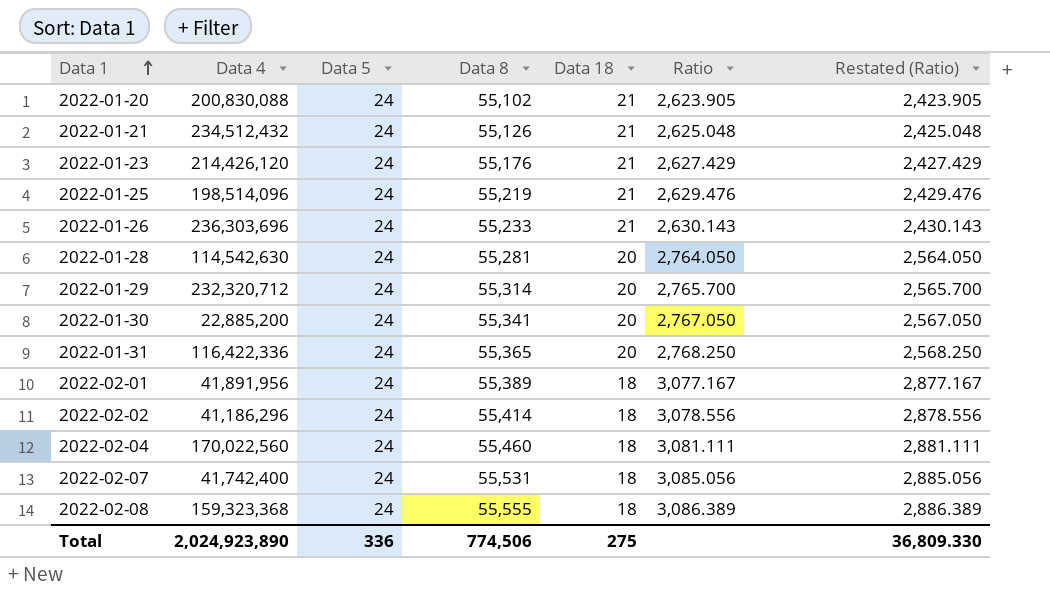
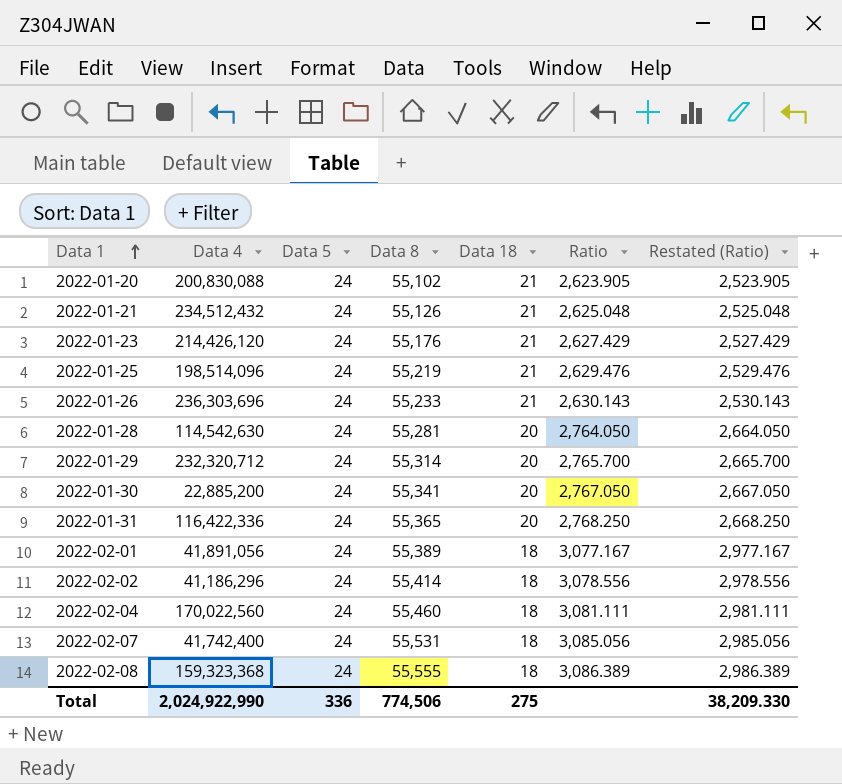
column Restated (Ratio) | formula: [Ratio] - 200 -> [Ratio] - 100
2022-02-01 | Data 4: 41,891,956 -> 41,891,056
Total | Data 4: 2,024,923,890 -> 2,024,922,990
Total | Restated (Ratio): 36,809.330 -> 38,209.330

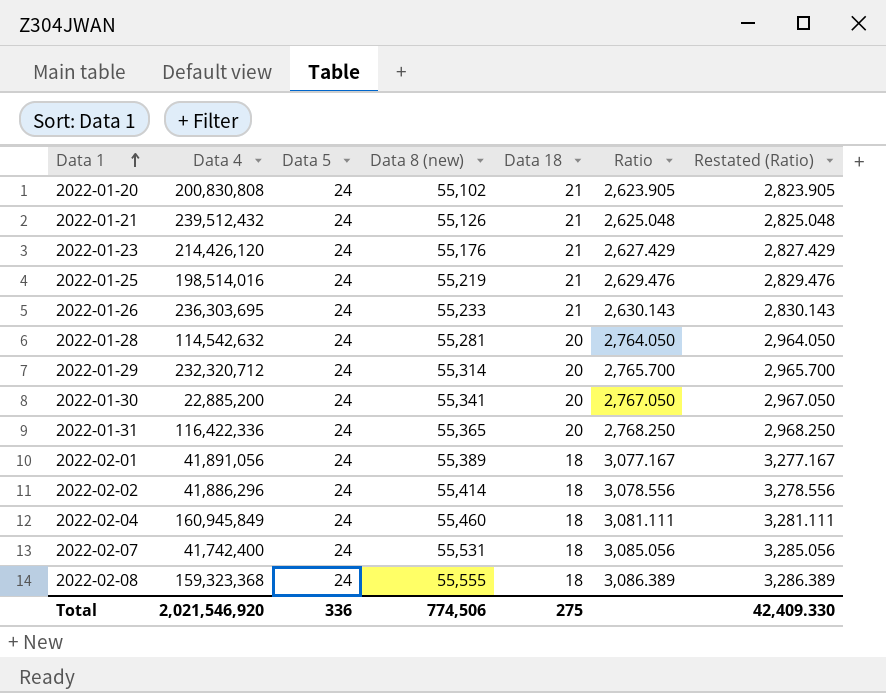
column name: Data 8 -> Data 8 (new)
column Restated (Ratio) | formula: [Ratio] - 100 -> [Ratio] + 200
2022-01-20 | Data 4: 200,830,088 -> 200,830,808
2022-01-21 | Data 4: 234,512,432 -> 239,512,432
2022-01-25 | Data 4: 198,514,096 -> 198,514,016
2022-01-26 | Data 4: 236,303,696 -> 236,303,695
2022-01-28 | Data 4: 114,542,630 -> 114,542,632
2022-02-02 | Data 4: 41,186,296 -> 41,886,296
2022-02-04 | Data 4: 170,022,560 -> 160,945,849
Total | Data 4: 2,024,922,990 -> 2,021,546,920
Total | Restated (Ratio): 38,209.330 -> 42,409.330

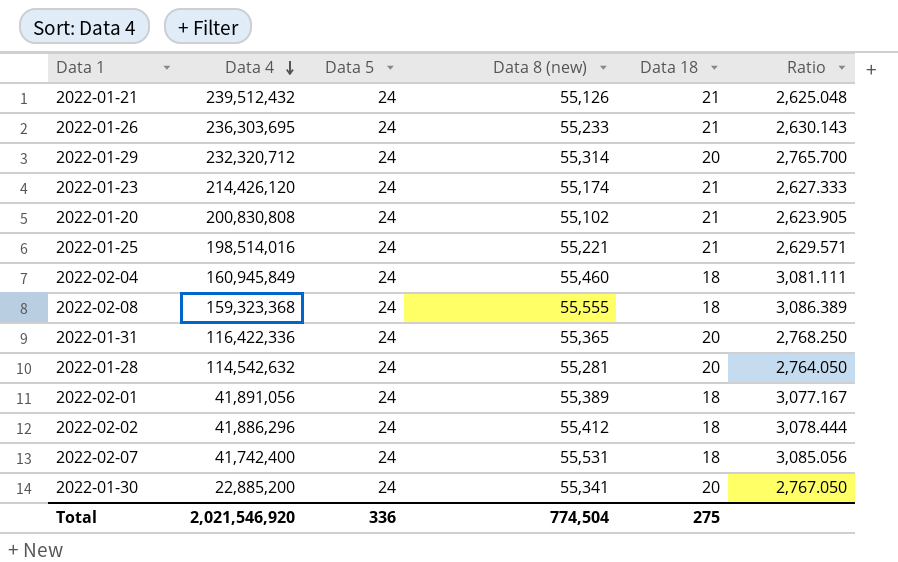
row order: Data 1 ascending -> Data 4 descending
column Restated (Ratio) | formula: [Ratio] + 200 -> none
2022-01-23 | Data 8 (new): 55,176 -> 55,174
2022-01-23 | Ratio: 2,627.429 -> 2,627.333
2022-01-25 | Data 8 (new): 55,219 -> 55,221
2022-01-25 | Ratio: 2,629.476 -> 2,629.571
2022-02-02 | Data 8 (new): 55,414 -> 55,412
2022-02-02 | Ratio: 3,078.556 -> 3,078.444
Total | Data 8 (new): 774,506 -> 774,504

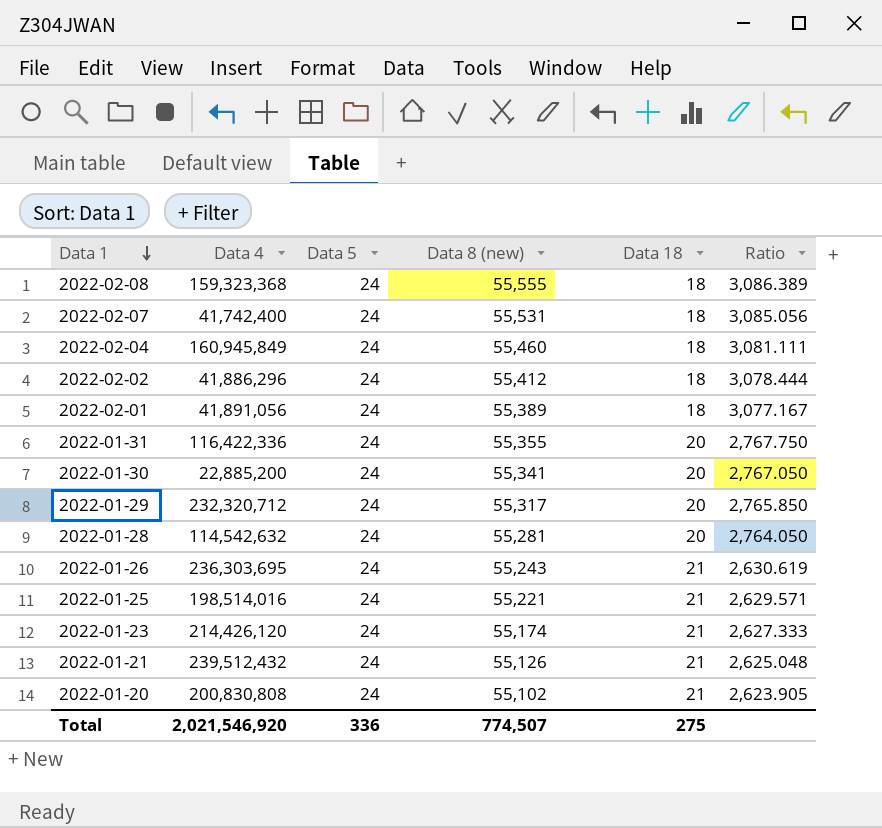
row order: Data 4 descending -> Data 1 descending
2022-01-31 | Data 8 (new): 55,365 -> 55,355
2022-01-31 | Ratio: 2,768.250 -> 2,767.750
2022-01-29 | Data 8 (new): 55,314 -> 55,317
2022-01-29 | Ratio: 2,765.700 -> 2,765.850
2022-01-26 | Data 8 (new): 55,233 -> 55,243
2022-01-26 | Ratio: 2,630.143 -> 2,630.619
Total | Data 8 (new): 774,504 -> 774,507

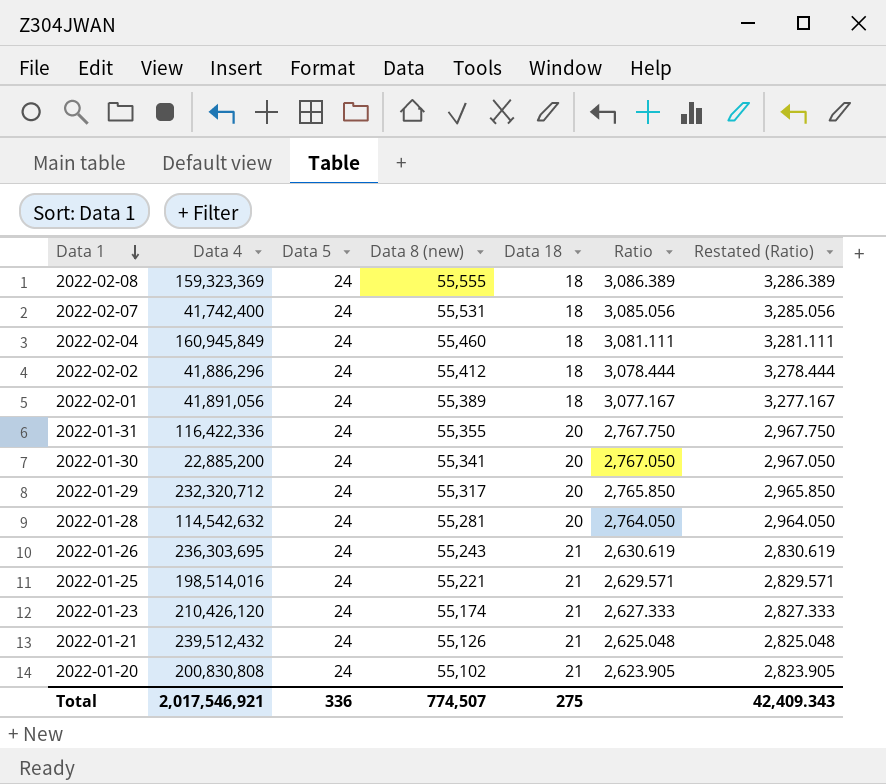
column Restated (Ratio) | formula: none -> [Ratio] + 200
2022-02-08 | Data 4: 159,323,368 -> 159,323,369
2022-01-23 | Data 4: 214,426,120 -> 210,426,120
Total | Data 4: 2,021,546,920 -> 2,017,546,921

